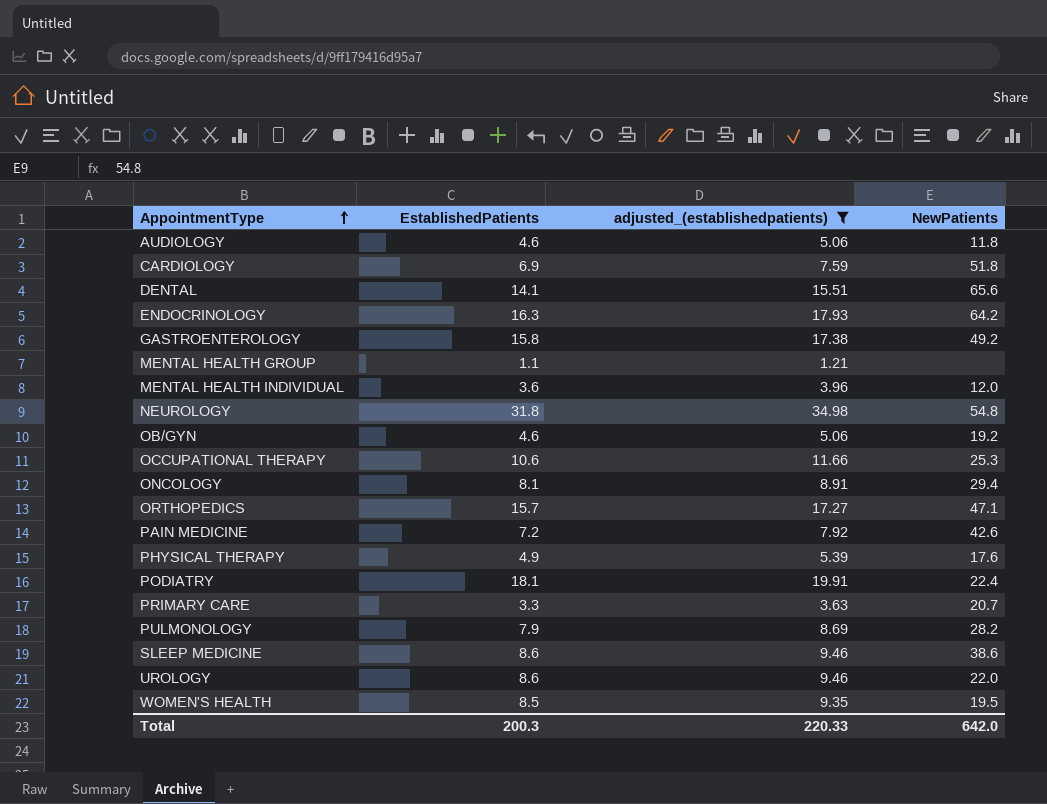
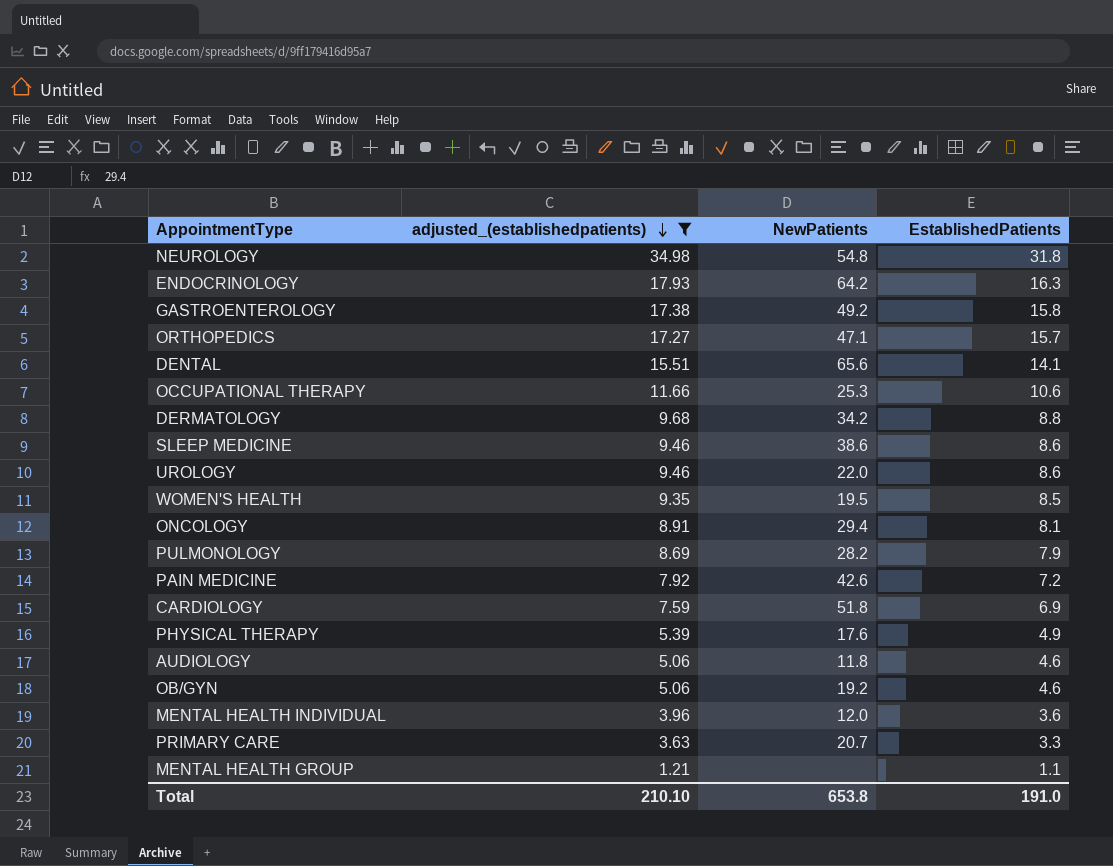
row order: AppointmentType ascending -> adjusted_(establishedpatients) descending
column EstablishedPatients | position: 2 -> 4
row PODIATRY: 18.1 | 19.91 | 22.4 -> none
row DERMATOLOGY: none -> 9.68 | 34.2 | 8.8
Total | adjusted_(establishedpatients): 220.33 -> 210.10
Total | NewPatients: 642.0 -> 653.8
Total | EstablishedPatients: 200.3 -> 191.0

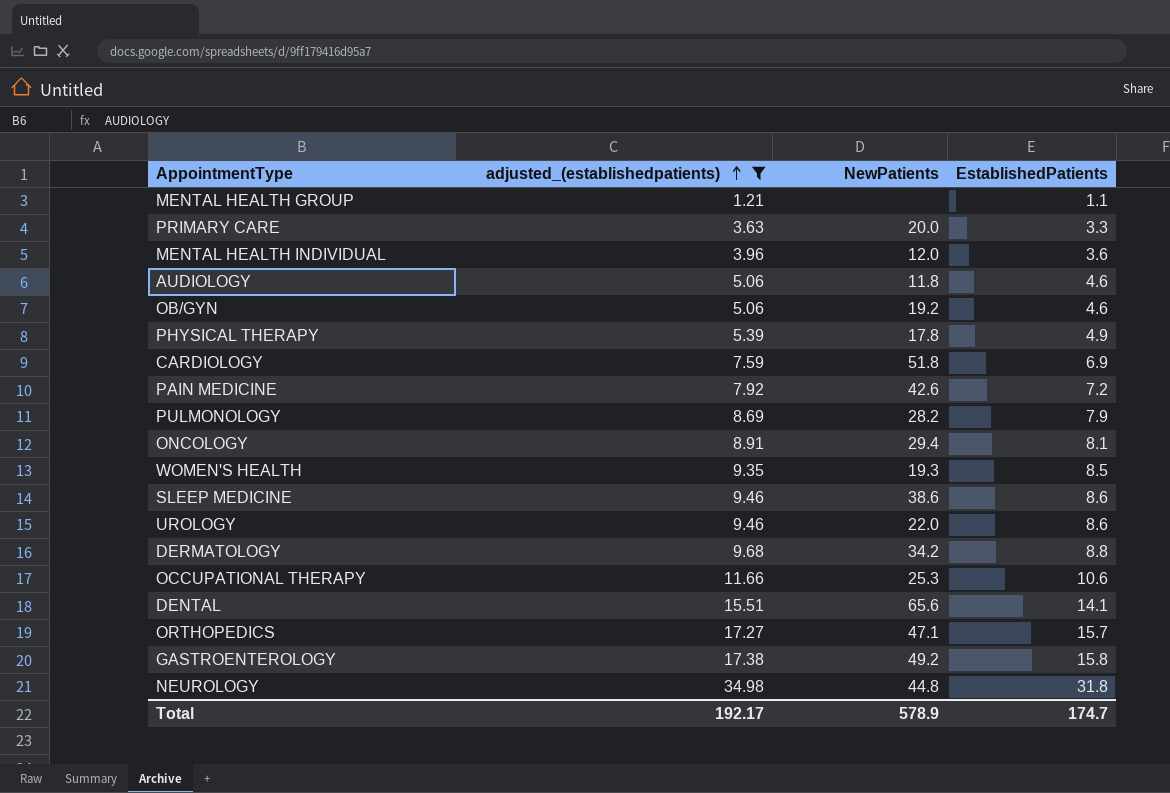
row order: adjusted_(establishedpatients) descending -> adjusted_(establishedpatients) ascending
row ENDOCRINOLOGY: 17.93 | 64.2 | 16.3 -> none
PRIMARY CARE | NewPatients: 20.7 -> 20.0
PHYSICAL THERAPY | NewPatients: 17.6 -> 17.8
WOMEN'S HEALTH | NewPatients: 19.5 -> 19.3
NEUROLOGY | NewPatients: 54.8 -> 44.8
Total | adjusted_(establishedpatients): 210.10 -> 192.17
Total | NewPatients: 653.8 -> 578.9
Total | EstablishedPatients: 191.0 -> 174.7

